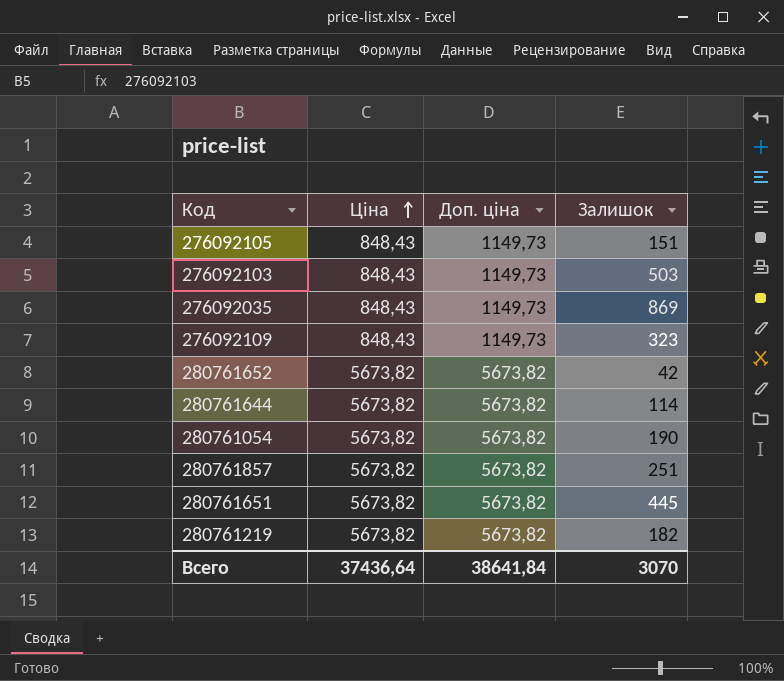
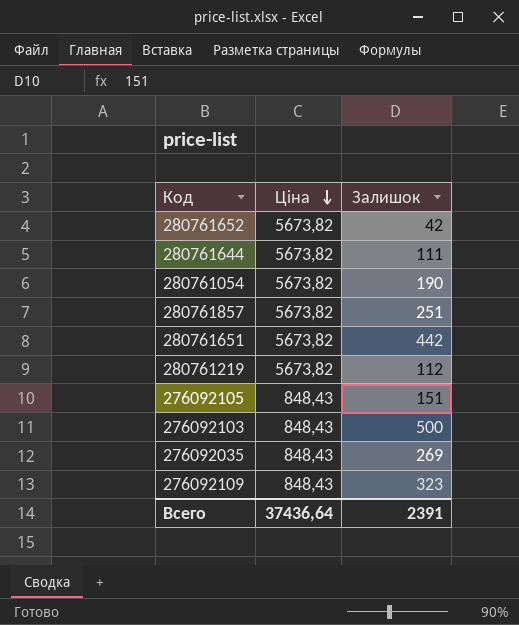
row order: Ціна ascending -> Ціна descending
column Доп. ціна | position: 3 -> none
280761644 | Залишок: 114 -> 111
280761651 | Залишок: 445 -> 442
280761219 | Залишок: 182 -> 112
276092103 | Залишок: 503 -> 500
276092035 | Залишок: 869 -> 269
Всего | Залишок: 3070 -> 2391

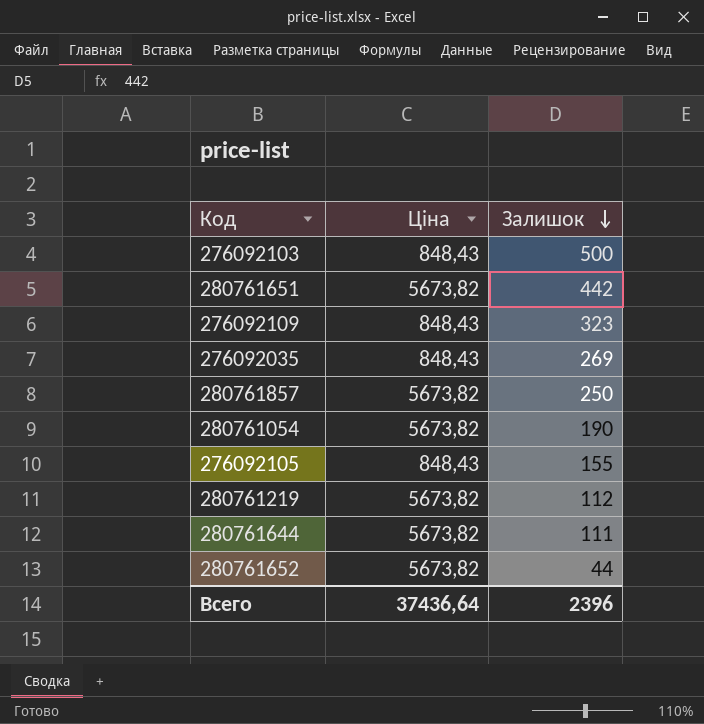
row order: Ціна descending -> Залишок descending
280761857 | Залишок: 251 -> 250
276092105 | Залишок: 151 -> 155
280761652 | Залишок: 42 -> 44
Всего | Залишок: 2391 -> 2396

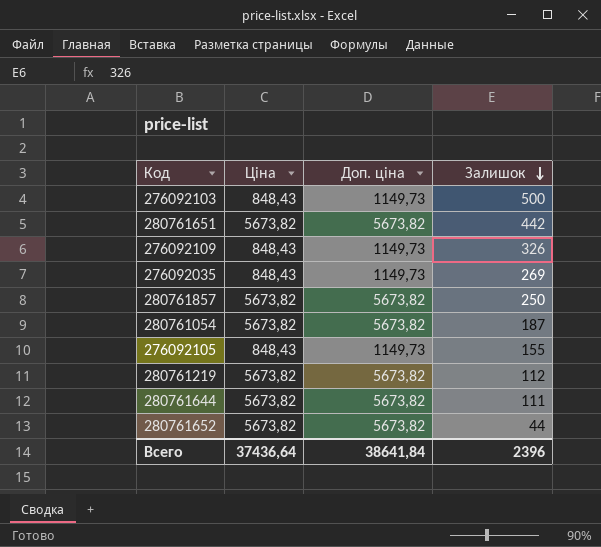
column Доп. ціна | position: none -> 3
276092109 | Залишок: 323 -> 326
280761054 | Залишок: 190 -> 187

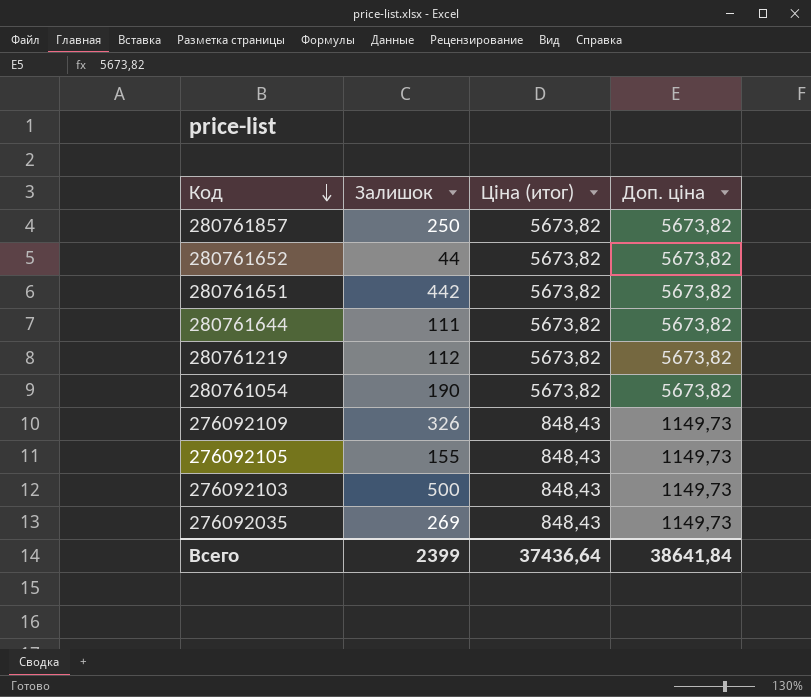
row order: Залишок descending -> Код descending
column Залишок | position: 4 -> 2
column name: Ціна -> Ціна (итог)
280761054 | Залишок: 187 -> 190
Всего | Залишок: 2396 -> 2399

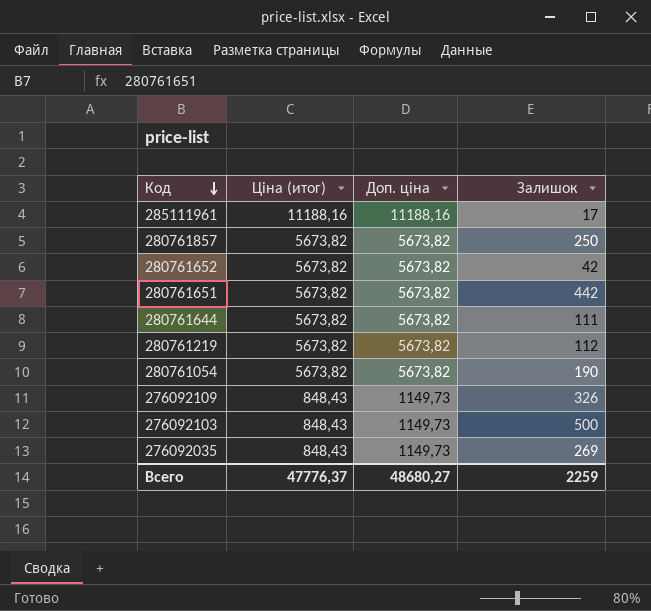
column Залишок | position: 2 -> 4
row 276092105: 155 | 848,43 | 1149,73 -> none
row 285111961: none -> 11188,16 | 11188,16 | 17
280761652 | Залишок: 44 -> 42
Всего | Ціна (итог): 37436,64 -> 47776,37
Всего | Доп. ціна: 38641,84 -> 48680,27
Всего | Залишок: 2399 -> 2259

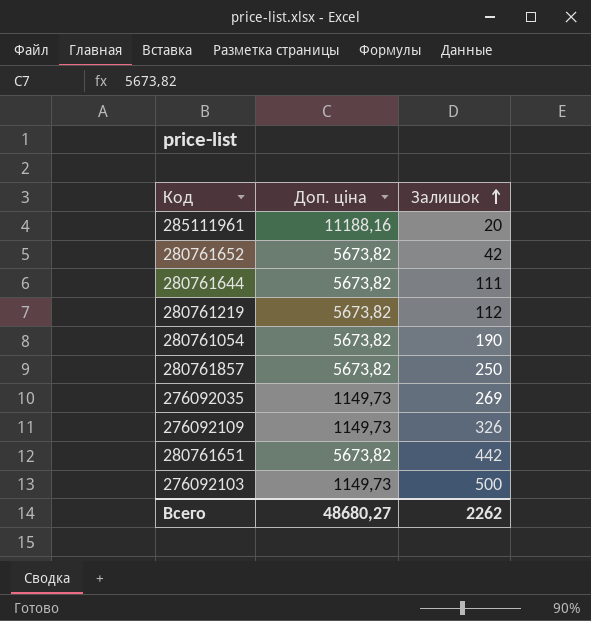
row order: Код descending -> Залишок ascending
column Ціна (итог) | position: 2 -> none
285111961 | Залишок: 17 -> 20
Всего | Залишок: 2259 -> 2262

